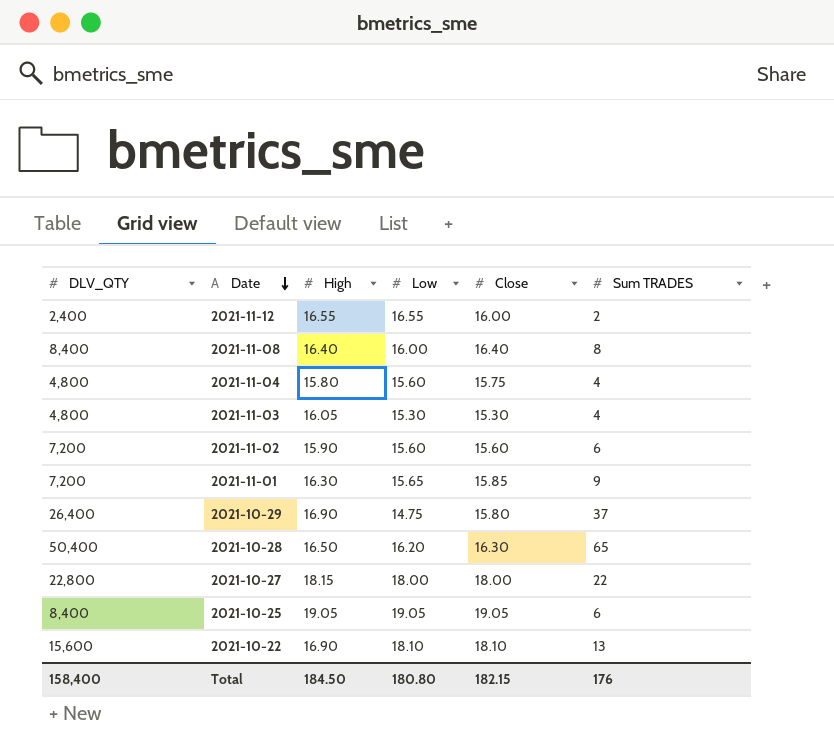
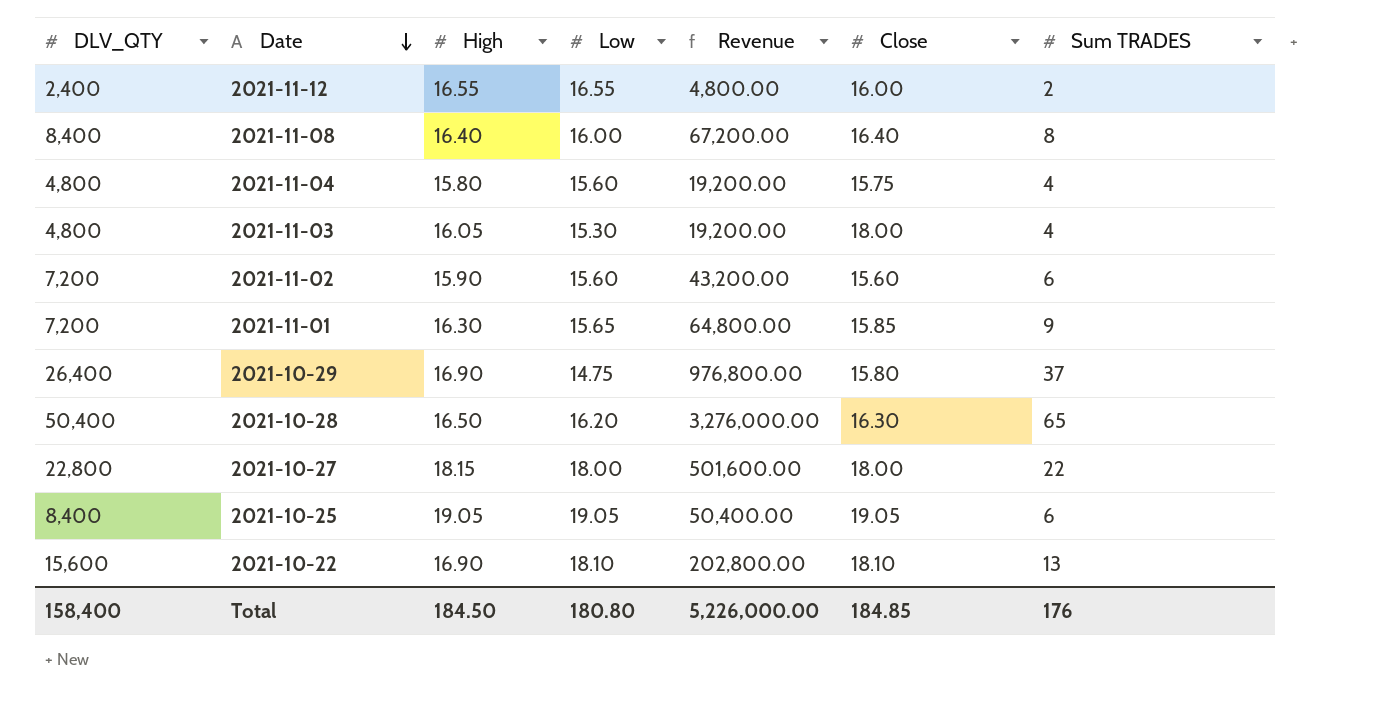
column Revenue | formula: none -> [DLV_QTY] * [Sum TRADES]
2021-11-03 | Close: 15.30 -> 18.00
Total | Close: 182.15 -> 184.85

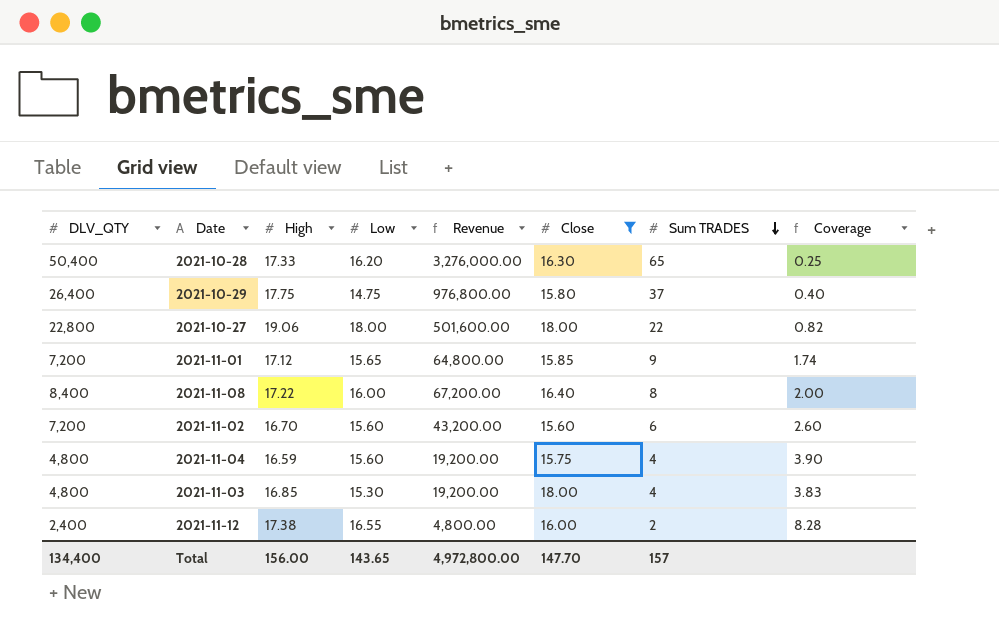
filter: none -> Close <= 18.00
row order: Date descending -> Sum TRADES descending
column Coverage | formula: none -> [Low] / [Sum TRADES]
2021-10-28 | High: 16.50 -> 17.33
2021-10-29 | High: 16.90 -> 17.75
2021-10-27 | High: 18.15 -> 19.06
2021-11-01 | High: 16.30 -> 17.12
2021-11-08 | High: 16.40 -> 17.22
2021-11-02 | High: 15.90 -> 16.70
2021-11-04 | High: 15.80 -> 16.59
2021-11-03 | High: 16.05 -> 16.85
2021-11-12 | High: 16.55 -> 17.38
Total | DLV_QTY: 158,400 -> 134,400
Total | High: 184.50 -> 156.00
Total | Low: 180.80 -> 143.65
Total | Revenue: 5,226,000.00 -> 4,972,800.00
Total | Close: 184.85 -> 147.70
Total | Sum TRADES: 176 -> 157

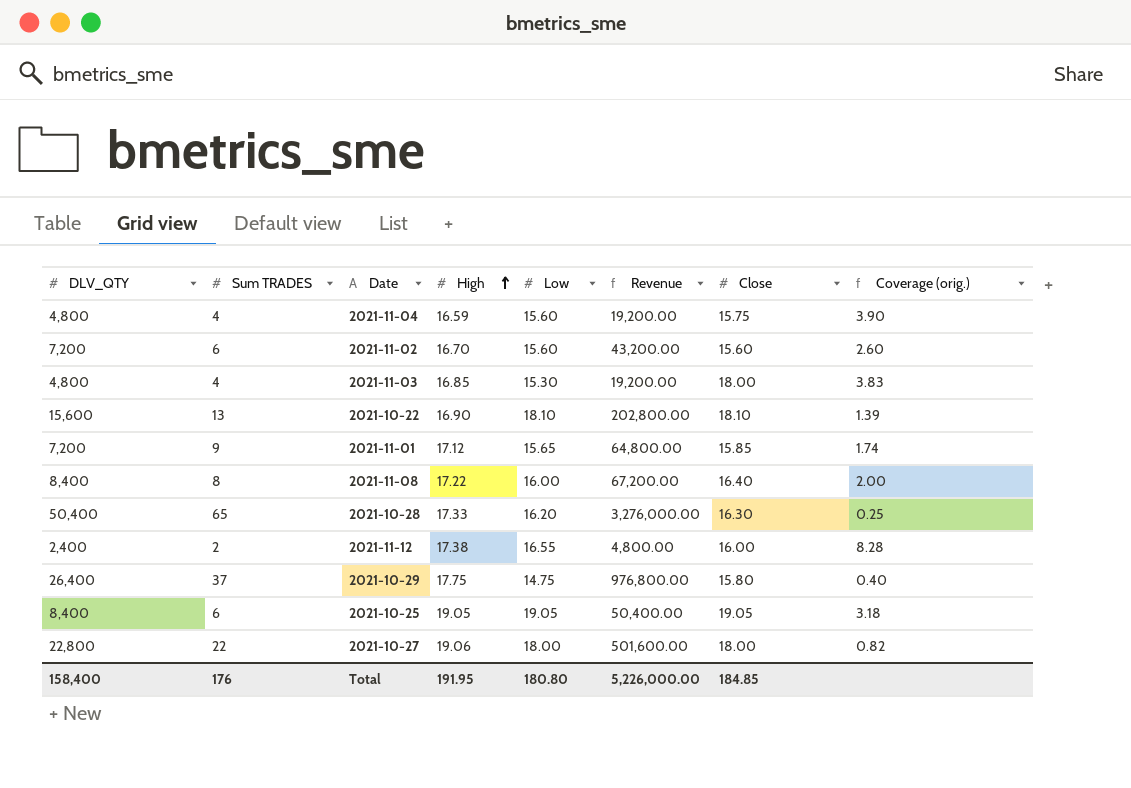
filter: Close <= 18.00 -> none
row order: Sum TRADES descending -> High ascending
column Sum TRADES | position: 7 -> 2
column name: Coverage -> Coverage (orig.)
Total | DLV_QTY: 134,400 -> 158,400
Total | Sum TRADES: 157 -> 176
Total | High: 156.00 -> 191.95
Total | Low: 143.65 -> 180.80
Total | Revenue: 4,972,800.00 -> 5,226,000.00
Total | Close: 147.70 -> 184.85

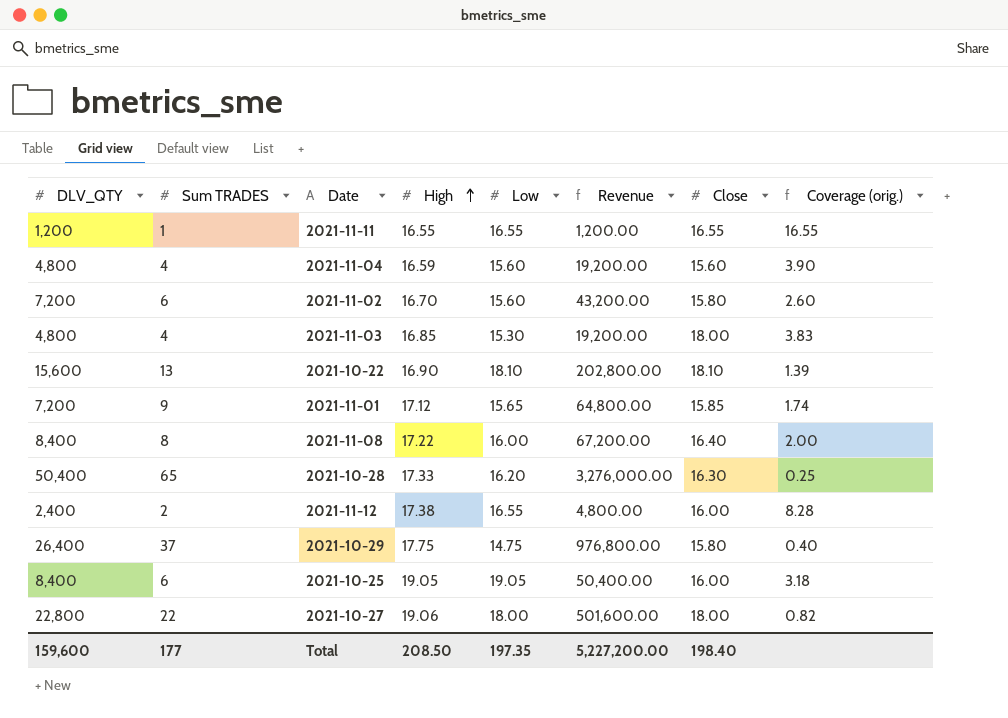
row 2021-11-11: none -> 1,200 | 1 | 16.55 | 16.55 | 1,200.00 | 16.55 | 16.55
2021-11-04 | Close: 15.75 -> 15.60
2021-11-02 | Close: 15.60 -> 15.80
2021-10-25 | Close: 19.05 -> 16.00
Total | DLV_QTY: 158,400 -> 159,600
Total | Sum TRADES: 176 -> 177
Total | High: 191.95 -> 208.50
Total | Low: 180.80 -> 197.35
Total | Revenue: 5,226,000.00 -> 5,227,200.00
Total | Close: 184.85 -> 198.40

